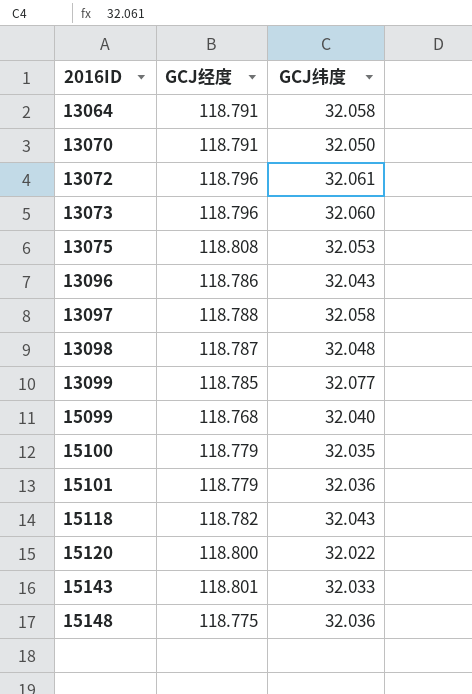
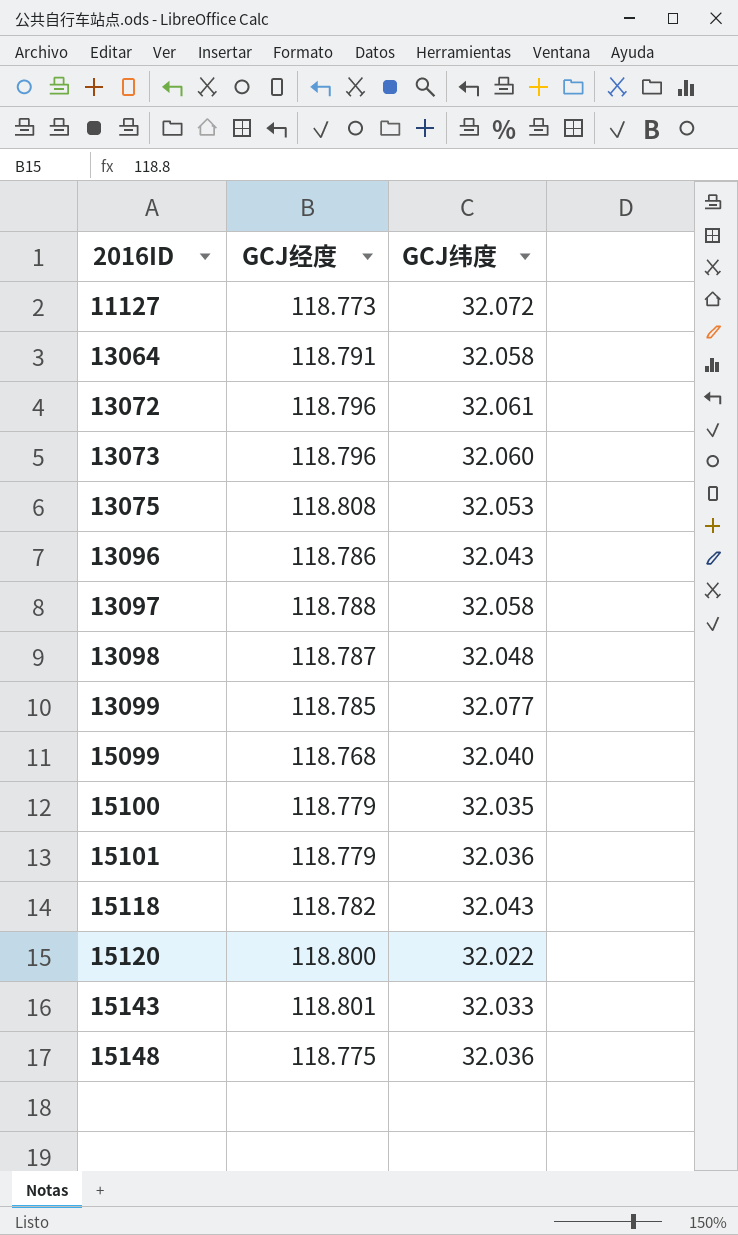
row 13070: 118.791 | 32.050 -> none
row 11127: none -> 118.773 | 32.072

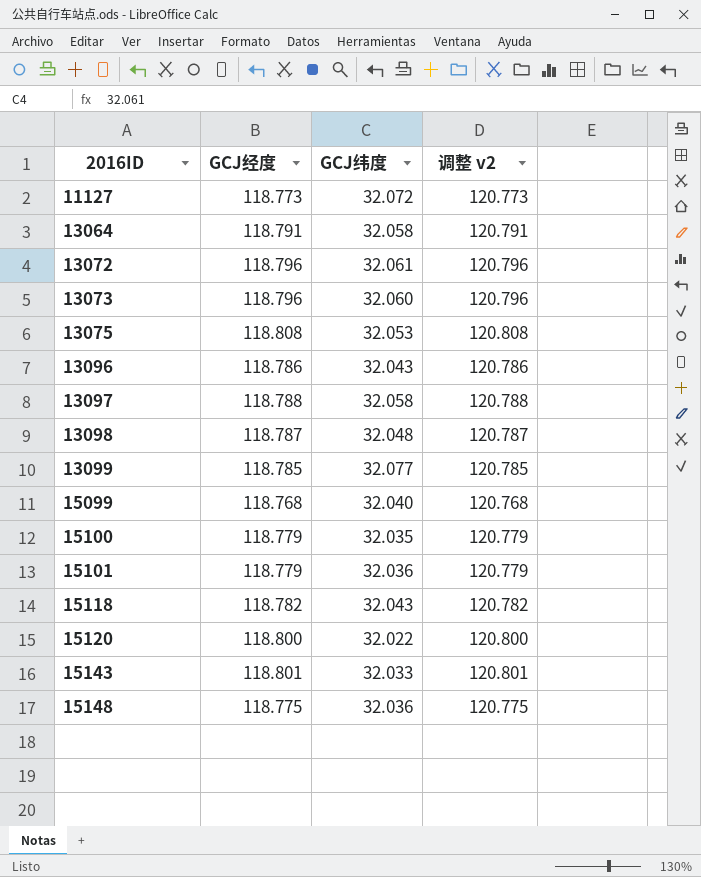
column 调整 v2 | formula: none -> [GCJ经度] + 2

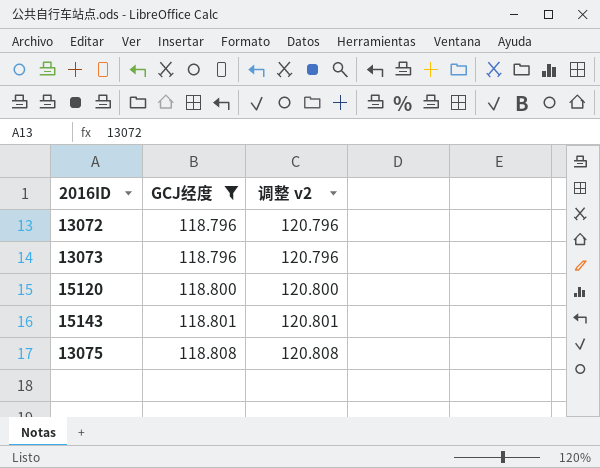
filter: none -> GCJ经度 >= 118.796
row order: 2016ID ascending -> GCJ经度 ascending
column GCJ纬度 | position: 3 -> none

